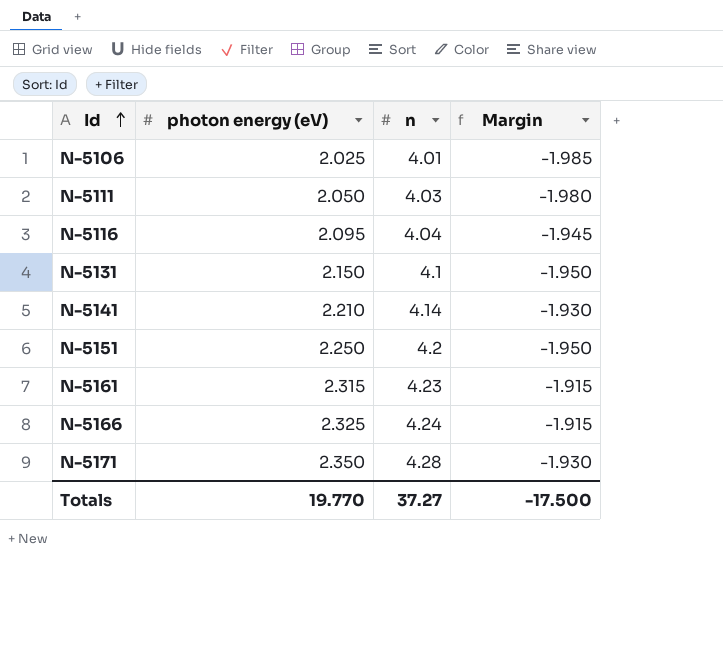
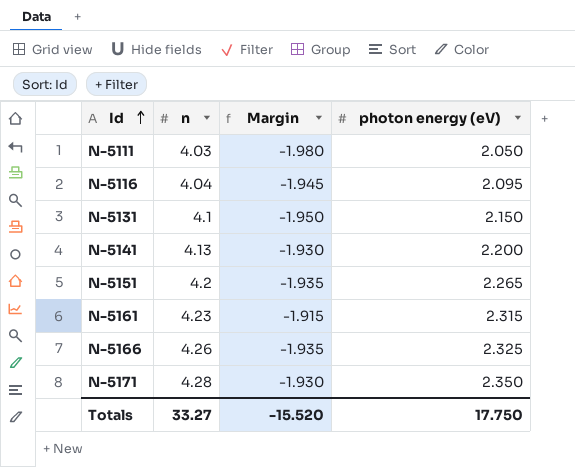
column photon energy (eV) | position: 2 -> 4
row N-5106: 2.025 | 4.01 | -1.985 -> none
N-5141 | n: 4.14 -> 4.13
N-5141 | photon energy (eV): 2.210 -> 2.200
N-5151 | Margin: -1.950 -> -1.935
N-5151 | photon energy (eV): 2.250 -> 2.265
N-5166 | n: 4.24 -> 4.26
N-5166 | Margin: -1.915 -> -1.935
Totals | n: 37.27 -> 33.27
Totals | Margin: -17.500 -> -15.520
Totals | photon energy (eV): 19.770 -> 17.750

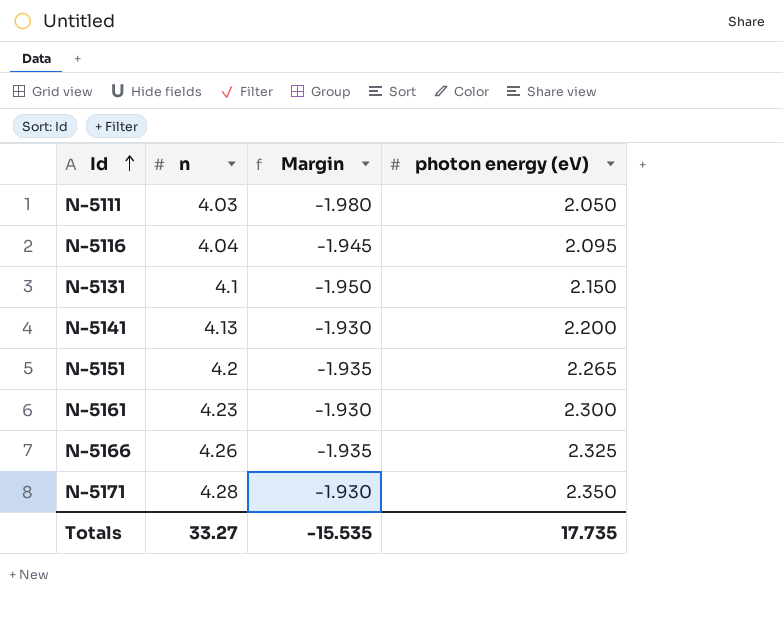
N-5161 | Margin: -1.915 -> -1.930
N-5161 | photon energy (eV): 2.315 -> 2.300
Totals | Margin: -15.520 -> -15.535
Totals | photon energy (eV): 17.750 -> 17.735

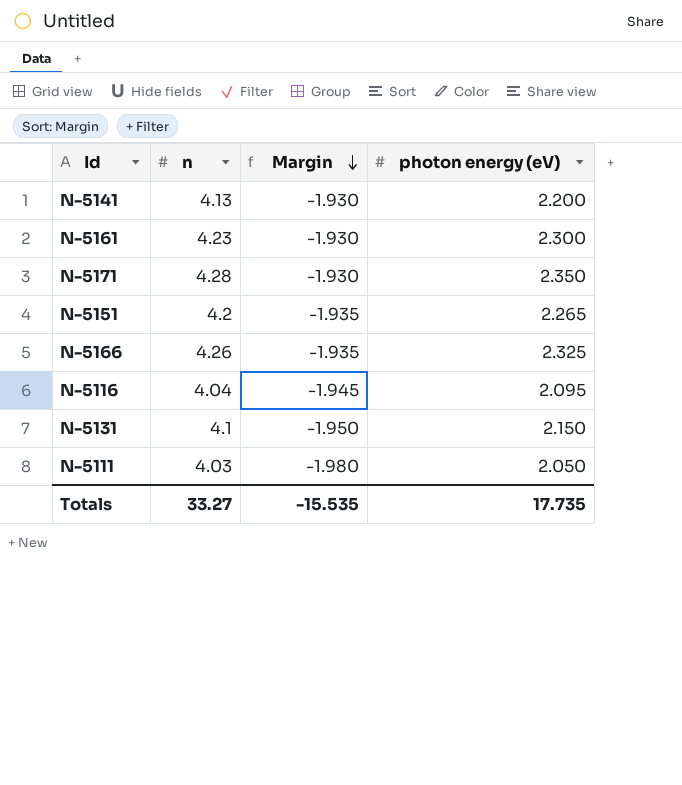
row order: Id ascending -> Margin descending

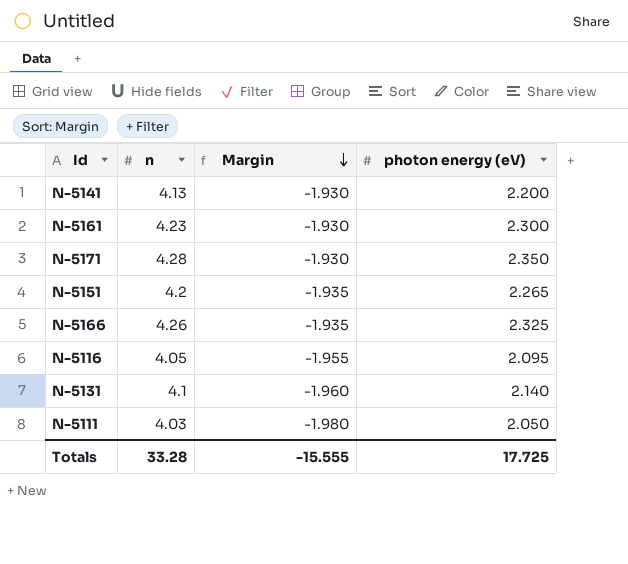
N-5116 | n: 4.04 -> 4.05
N-5116 | Margin: -1.945 -> -1.955
N-5131 | Margin: -1.950 -> -1.960
N-5131 | photon energy (eV): 2.150 -> 2.140
Totals | n: 33.27 -> 33.28
Totals | Margin: -15.535 -> -15.555
Totals | photon energy (eV): 17.735 -> 17.725

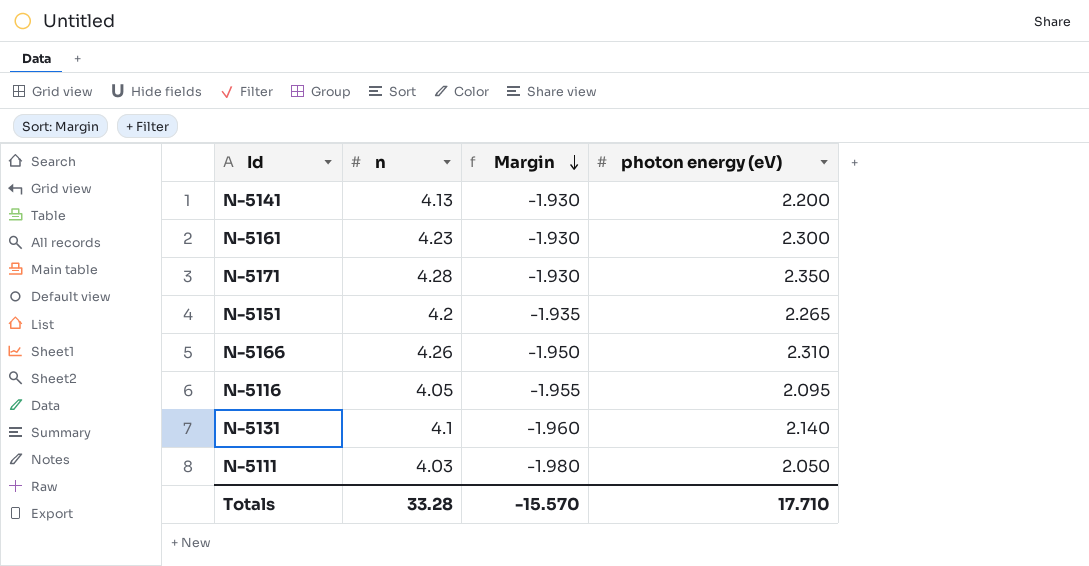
N-5166 | Margin: -1.935 -> -1.950
N-5166 | photon energy (eV): 2.325 -> 2.310
Totals | Margin: -15.555 -> -15.570
Totals | photon energy (eV): 17.725 -> 17.710

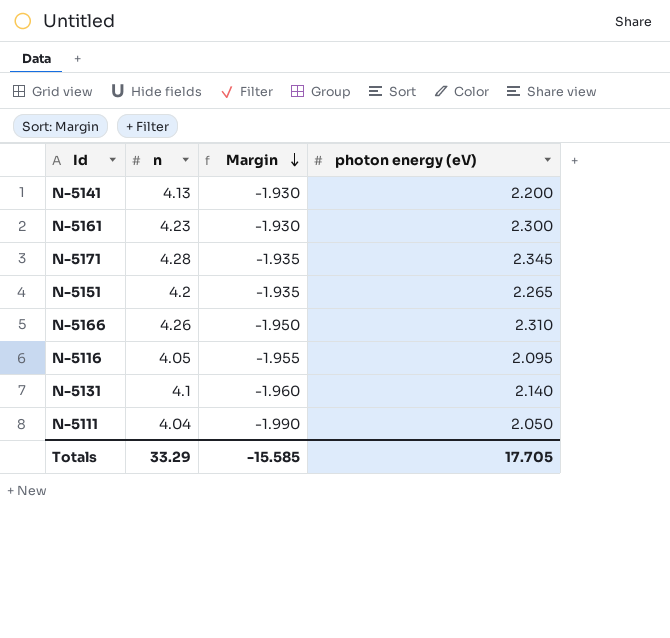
N-5171 | Margin: -1.930 -> -1.935
N-5171 | photon energy (eV): 2.350 -> 2.345
N-5111 | n: 4.03 -> 4.04
N-5111 | Margin: -1.980 -> -1.990
Totals | n: 33.28 -> 33.29
Totals | Margin: -15.570 -> -15.585
Totals | photon energy (eV): 17.710 -> 17.705

